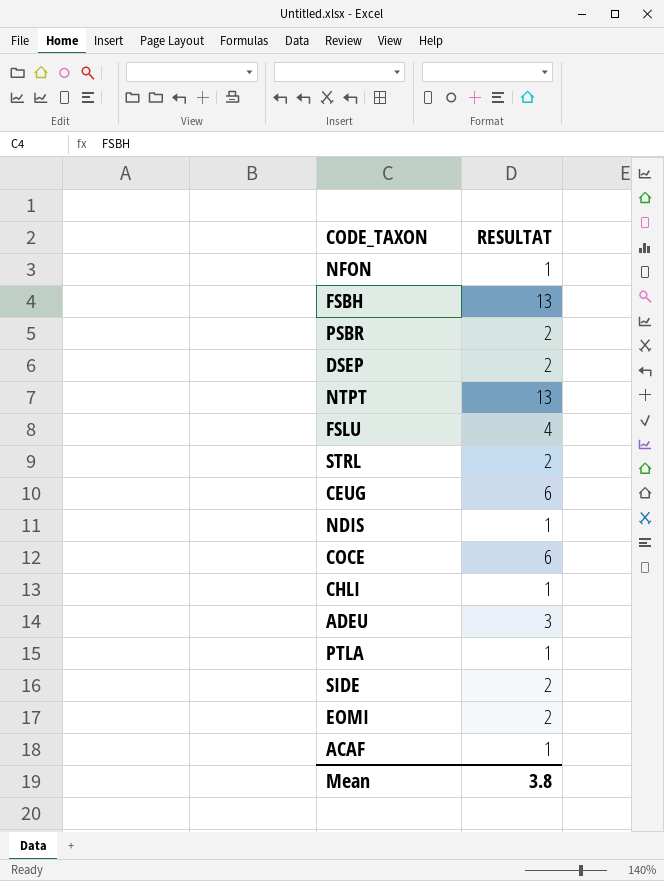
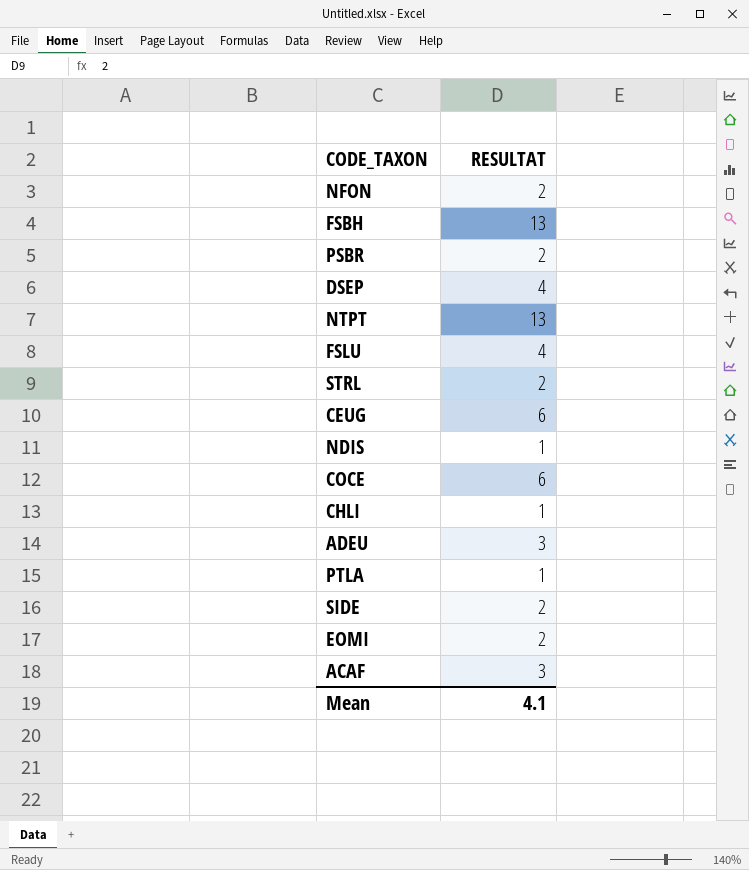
NFON | RESULTAT: 1 -> 2
DSEP | RESULTAT: 2 -> 4
ACAF | RESULTAT: 1 -> 3
Mean | RESULTAT: 3.8 -> 4.1

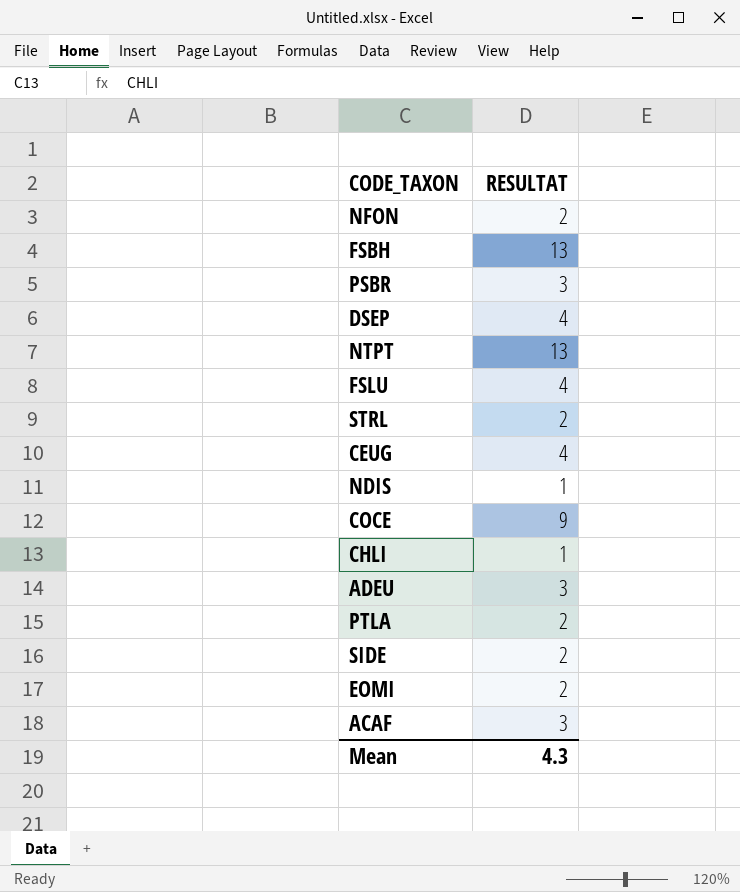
PSBR | RESULTAT: 2 -> 3
CEUG | RESULTAT: 6 -> 4
COCE | RESULTAT: 6 -> 9
PTLA | RESULTAT: 1 -> 2
Mean | RESULTAT: 4.1 -> 4.3

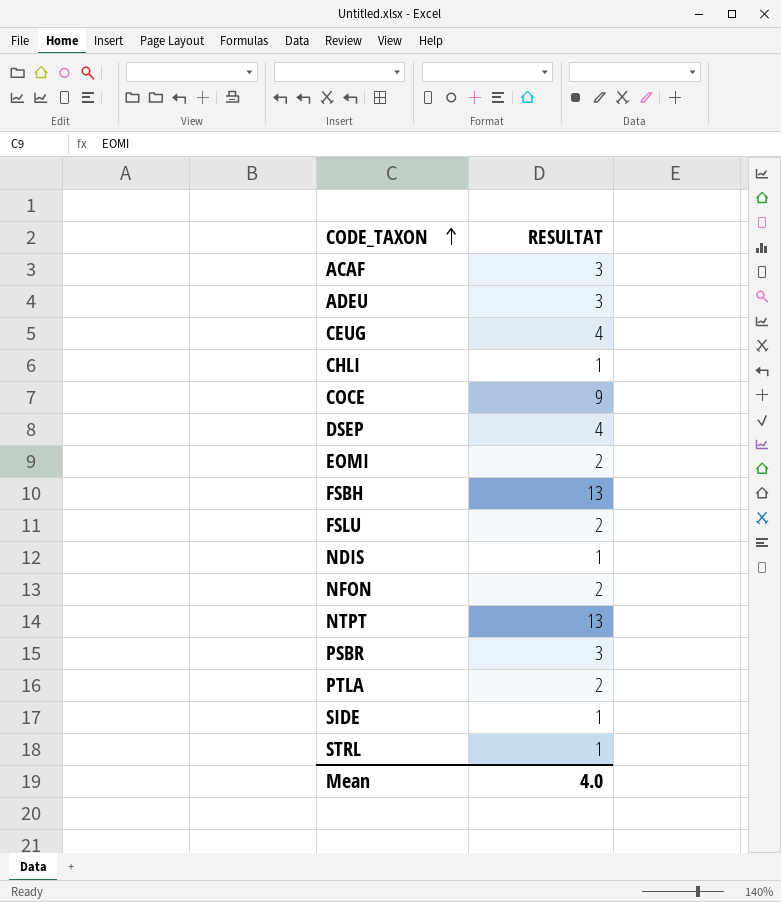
row order: none -> CODE_TAXON ascending
FSLU | RESULTAT: 4 -> 2
SIDE | RESULTAT: 2 -> 1
STRL | RESULTAT: 2 -> 1
Mean | RESULTAT: 4.3 -> 4.0

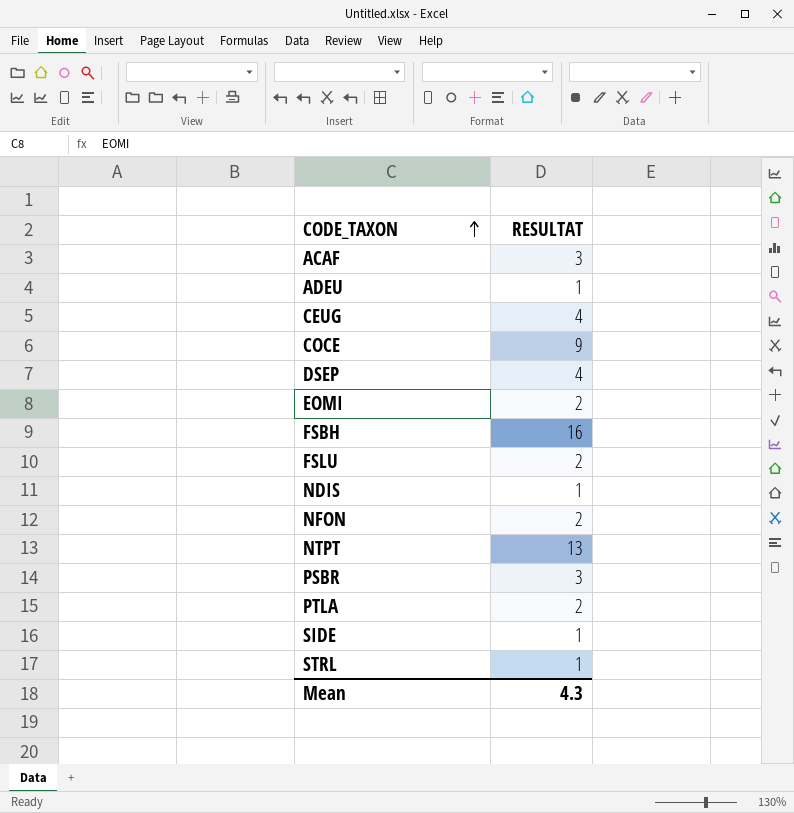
row CHLI: 1 -> none
ADEU | RESULTAT: 3 -> 1
FSBH | RESULTAT: 13 -> 16
Mean | RESULTAT: 4.0 -> 4.3

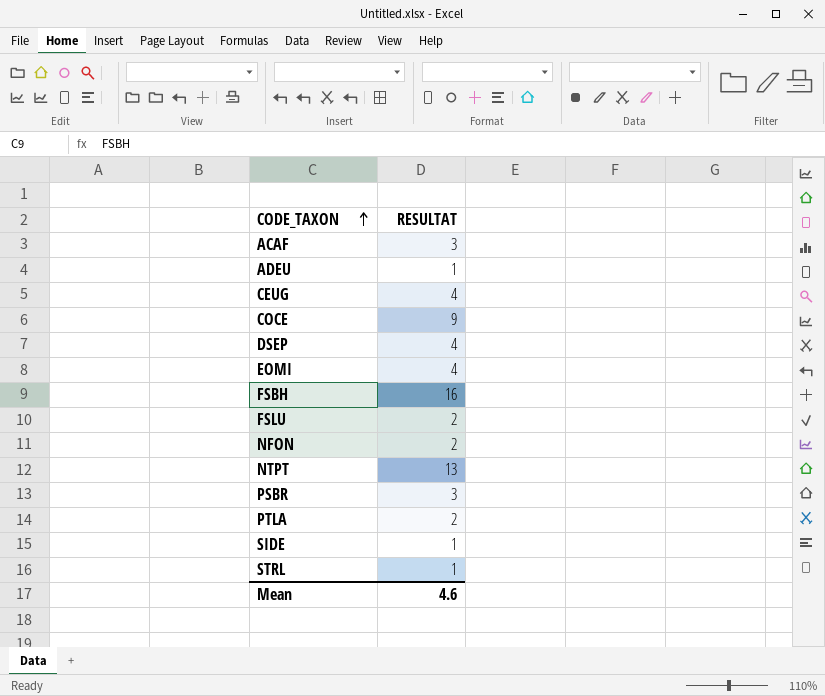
row NDIS: 1 -> none
EOMI | RESULTAT: 2 -> 4
Mean | RESULTAT: 4.3 -> 4.6

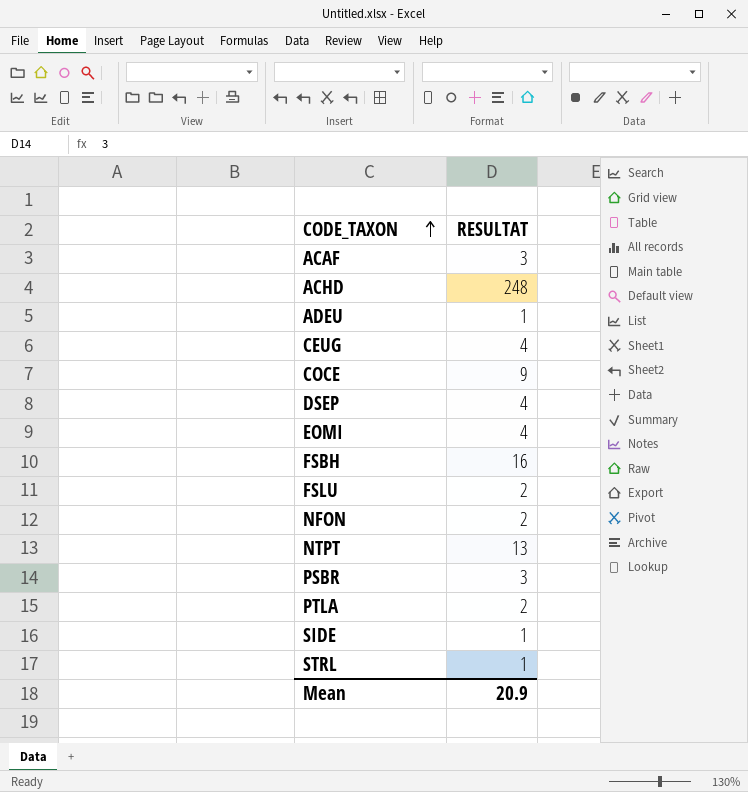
row ACHD: none -> 248
Mean | RESULTAT: 4.6 -> 20.9

